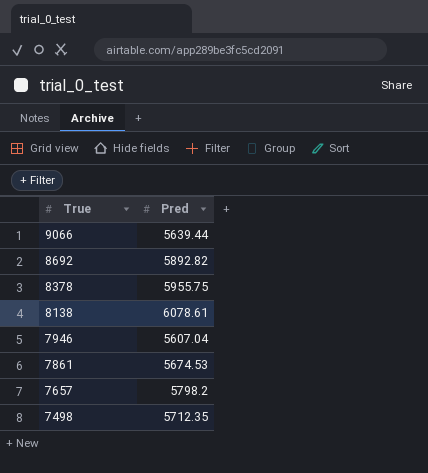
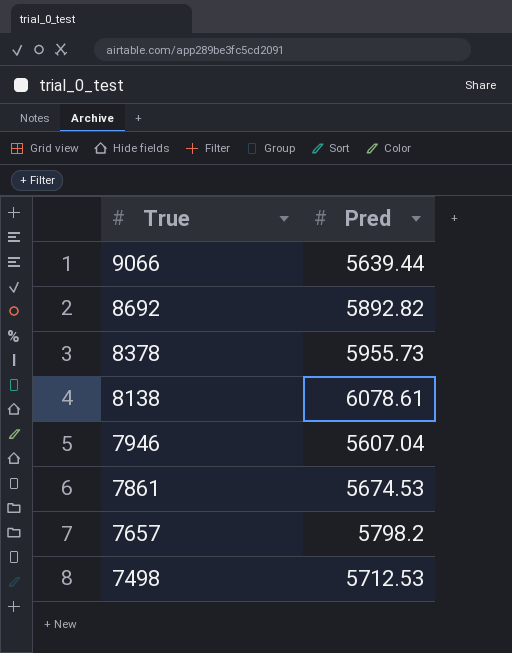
8378 | Pred: 5955.75 -> 5955.73
7498 | Pred: 5712.35 -> 5712.53

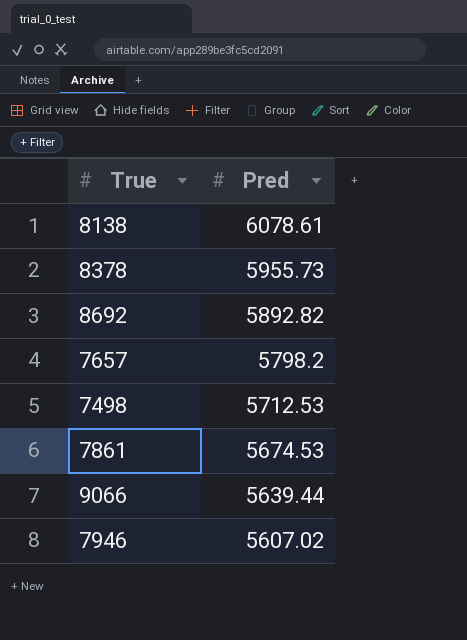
row order: True descending -> Pred descending
7946 | Pred: 5607.04 -> 5607.02

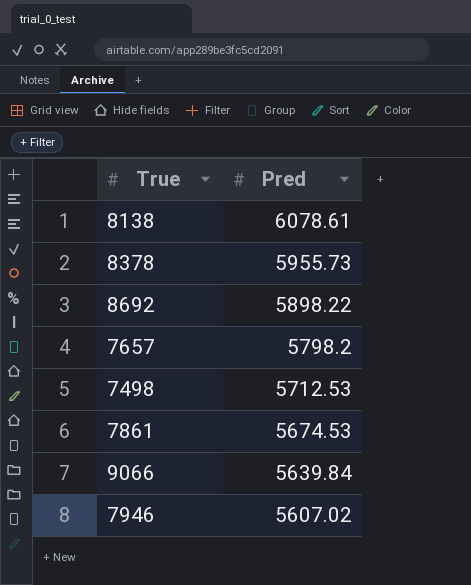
8692 | Pred: 5892.82 -> 5898.22
9066 | Pred: 5639.44 -> 5639.84

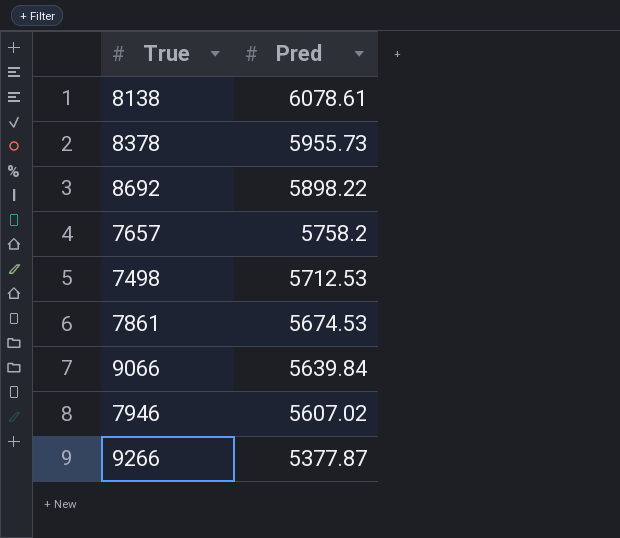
7657 | Pred: 5798.2 -> 5758.2
row 9266: none -> 5377.87

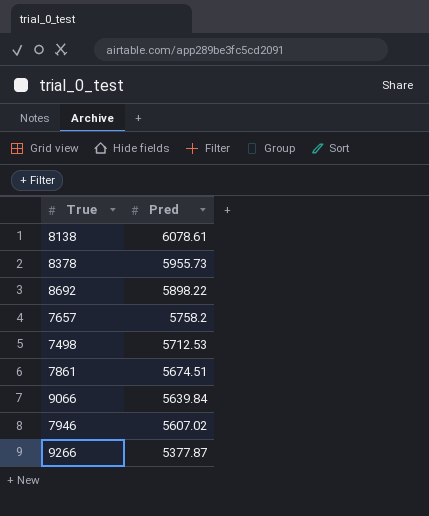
7861 | Pred: 5674.53 -> 5674.51

